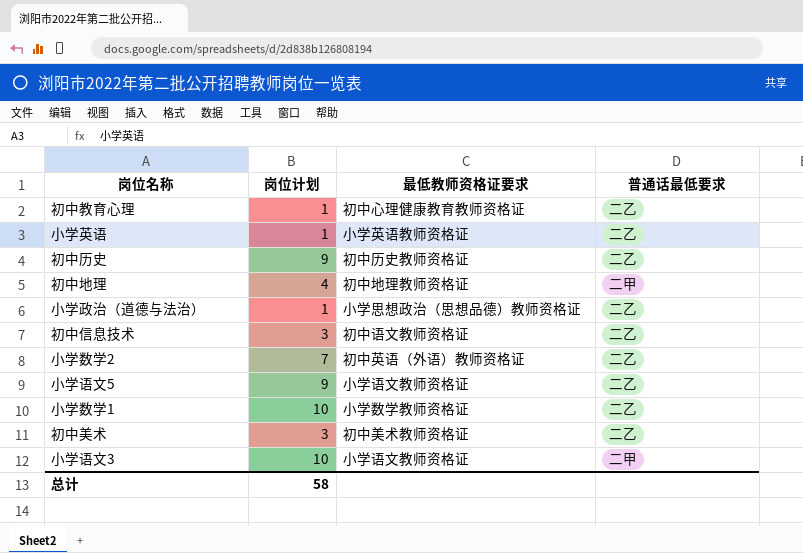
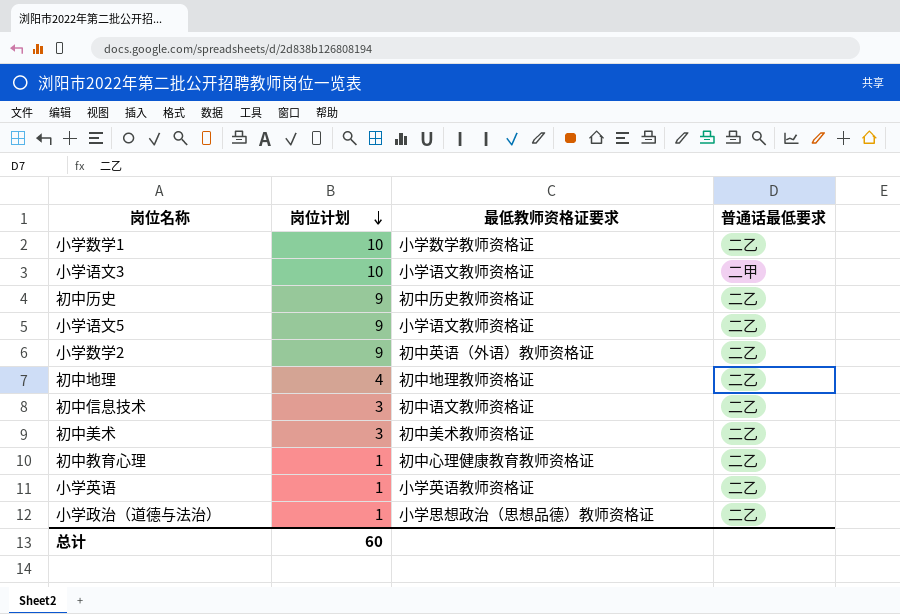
row order: none -> 岗位计划 descending
小学数学2 | 岗位计划: 7 -> 9
初中地理 | 普通话最低要求: 二甲 -> 二乙
总计 | 岗位计划: 58 -> 60

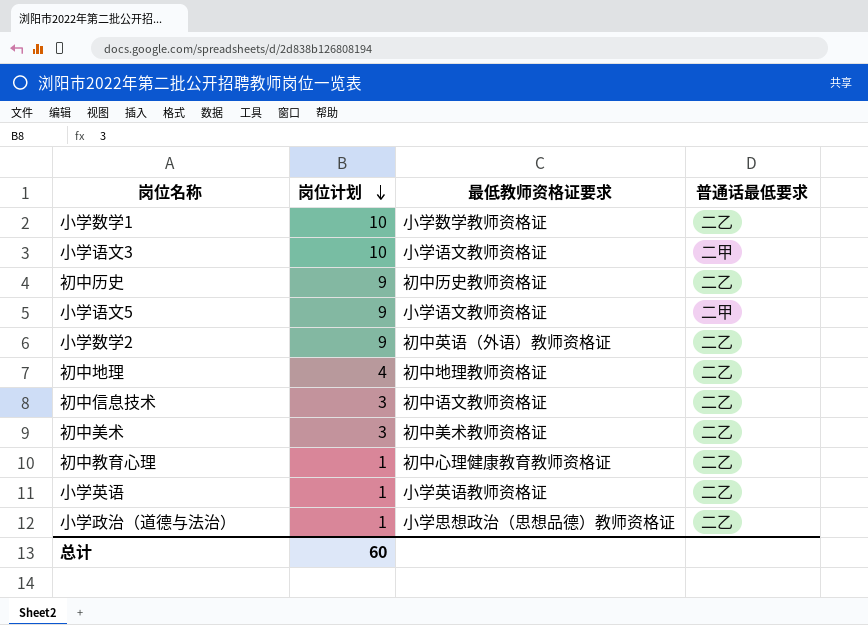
小学语文5 | 普通话最低要求: 二乙 -> 二甲

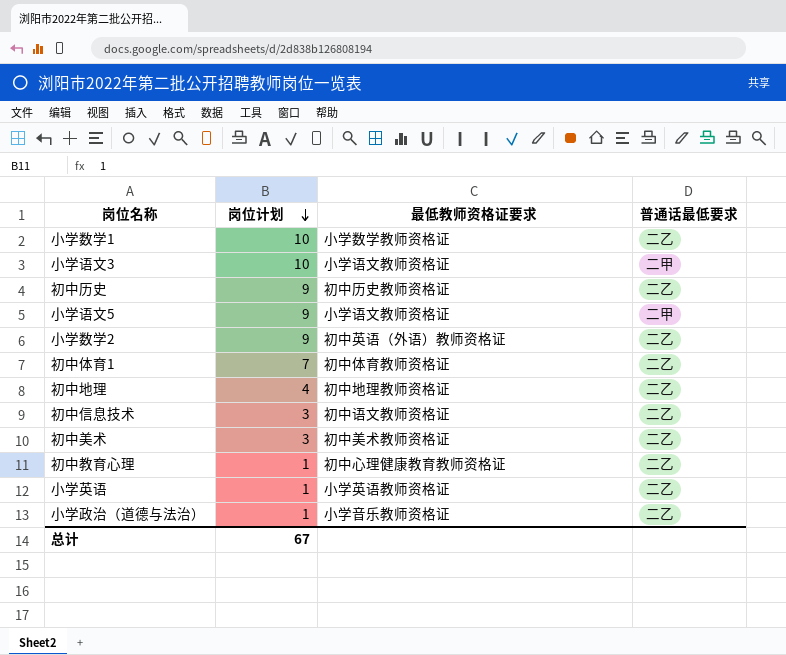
row 初中体育1: none -> 7 | 初中体育教师资格证 | 二乙
小学政治（道德与法治） | 最低教师资格证要求: 小学思想政治（思想品德）教师资格证 -> 小学音乐教师资格证
总计 | 岗位计划: 60 -> 67

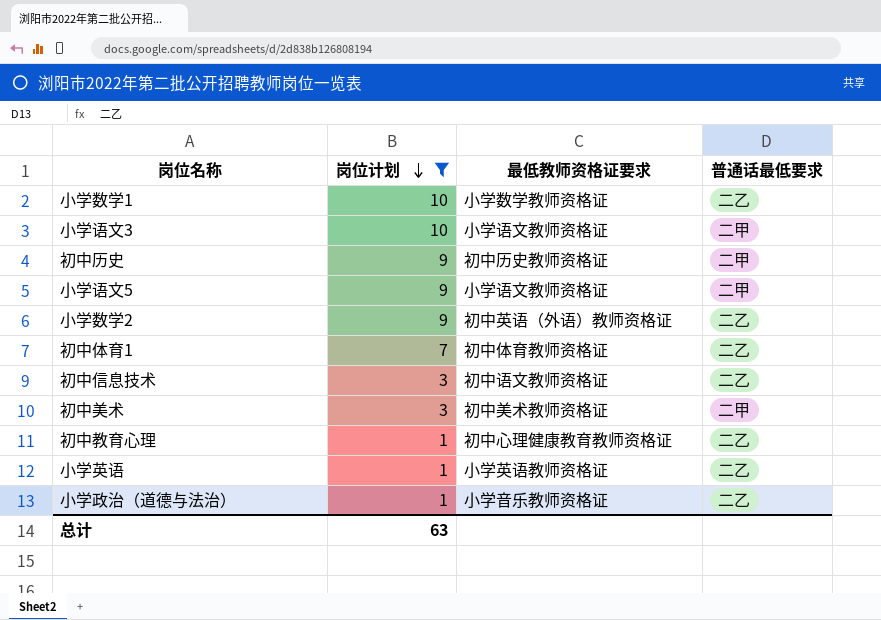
filter: none -> 岗位计划 != 4
初中历史 | 普通话最低要求: 二乙 -> 二甲
初中美术 | 普通话最低要求: 二乙 -> 二甲
总计 | 岗位计划: 67 -> 63

